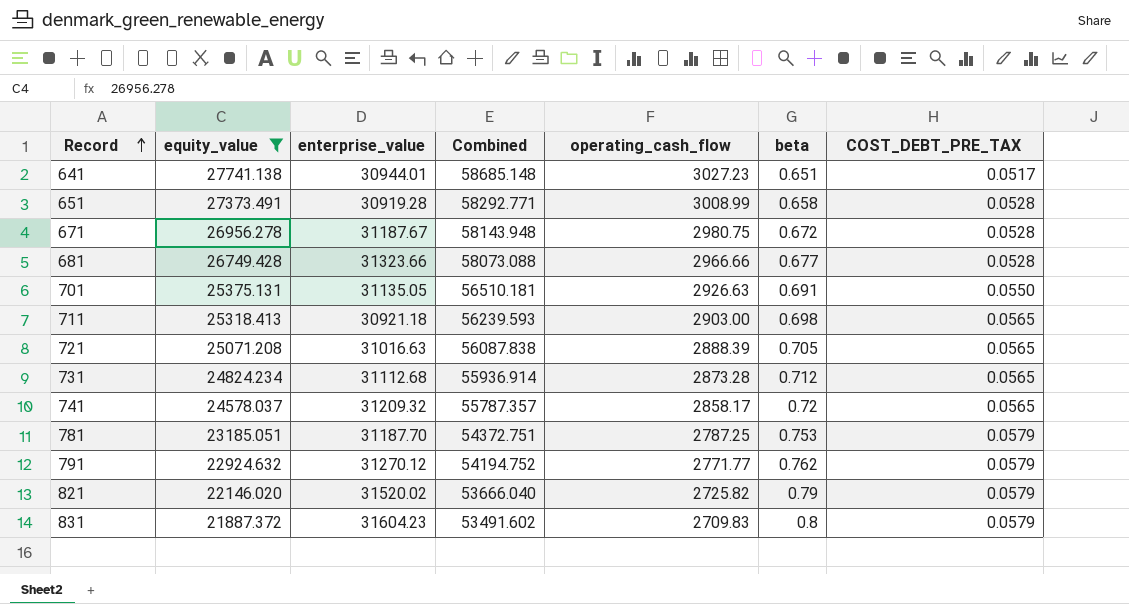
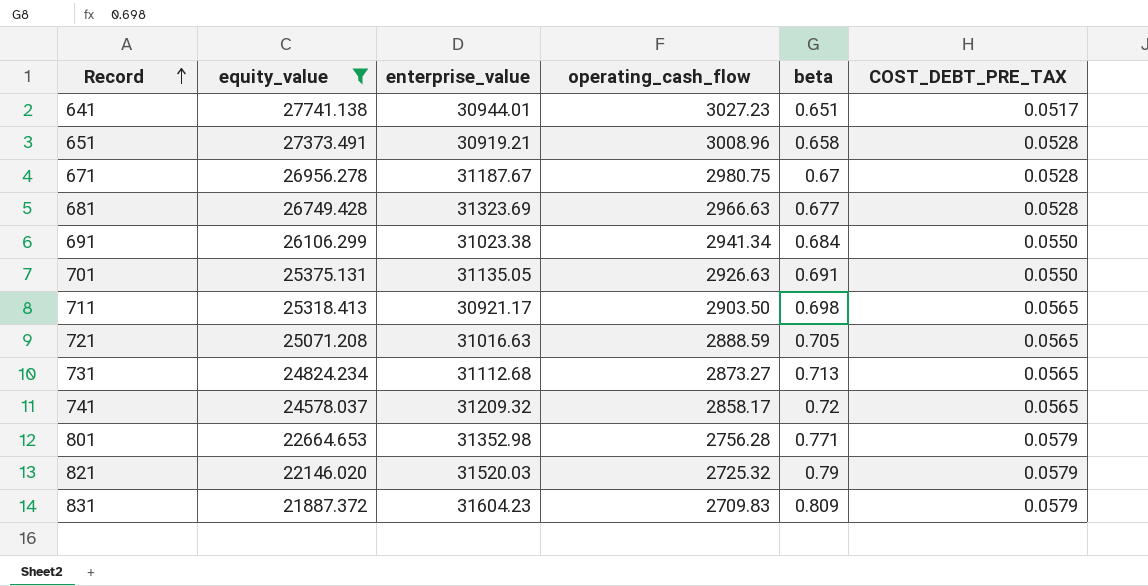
column Combined | formula: [equity_value] + [enterprise_value] -> none
row 781: 23185.051 | 31187.70 | 54372.751 | 2787.25 | 0.753 | 0.0579 -> none
row 791: 22924.632 | 31270.12 | 54194.752 | 2771.77 | 0.762 | 0.0579 -> none
651 | enterprise_value: 30919.28 -> 30919.21
651 | operating_cash_flow: 3008.99 -> 3008.96
671 | beta: 0.672 -> 0.67
681 | enterprise_value: 31323.66 -> 31323.69
681 | operating_cash_flow: 2966.66 -> 2966.63
row 691: none -> 26106.299 | 31023.38 | 2941.34 | 0.684 | 0.0550
711 | enterprise_value: 30921.18 -> 30921.17
711 | operating_cash_flow: 2903.00 -> 2903.50
721 | operating_cash_flow: 2888.39 -> 2888.59
731 | operating_cash_flow: 2873.28 -> 2873.27
731 | beta: 0.712 -> 0.713
row 801: none -> 22664.653 | 31352.98 | 2756.28 | 0.771 | 0.0579
821 | enterprise_value: 31520.02 -> 31520.03
821 | operating_cash_flow: 2725.82 -> 2725.32
831 | beta: 0.8 -> 0.809

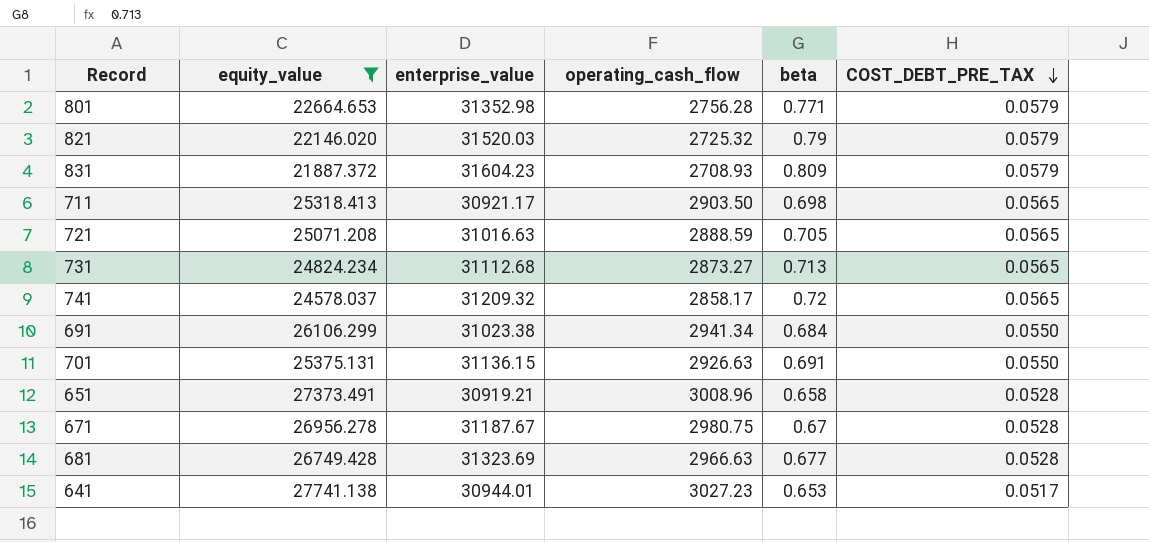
row order: Record ascending -> COST_DEBT_PRE_TAX descending
831 | operating_cash_flow: 2709.83 -> 2708.93
701 | enterprise_value: 31135.05 -> 31136.15
641 | beta: 0.651 -> 0.653

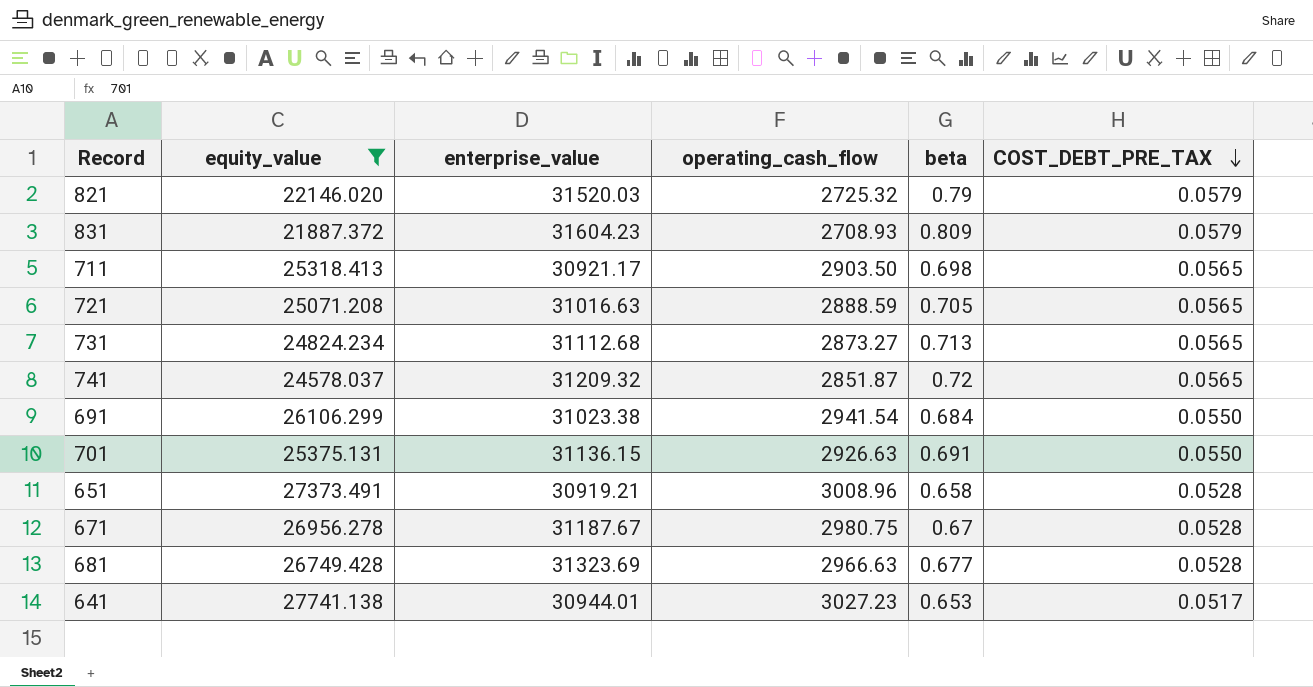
row 801: 22664.653 | 31352.98 | 2756.28 | 0.771 | 0.0579 -> none
741 | operating_cash_flow: 2858.17 -> 2851.87
691 | operating_cash_flow: 2941.34 -> 2941.54

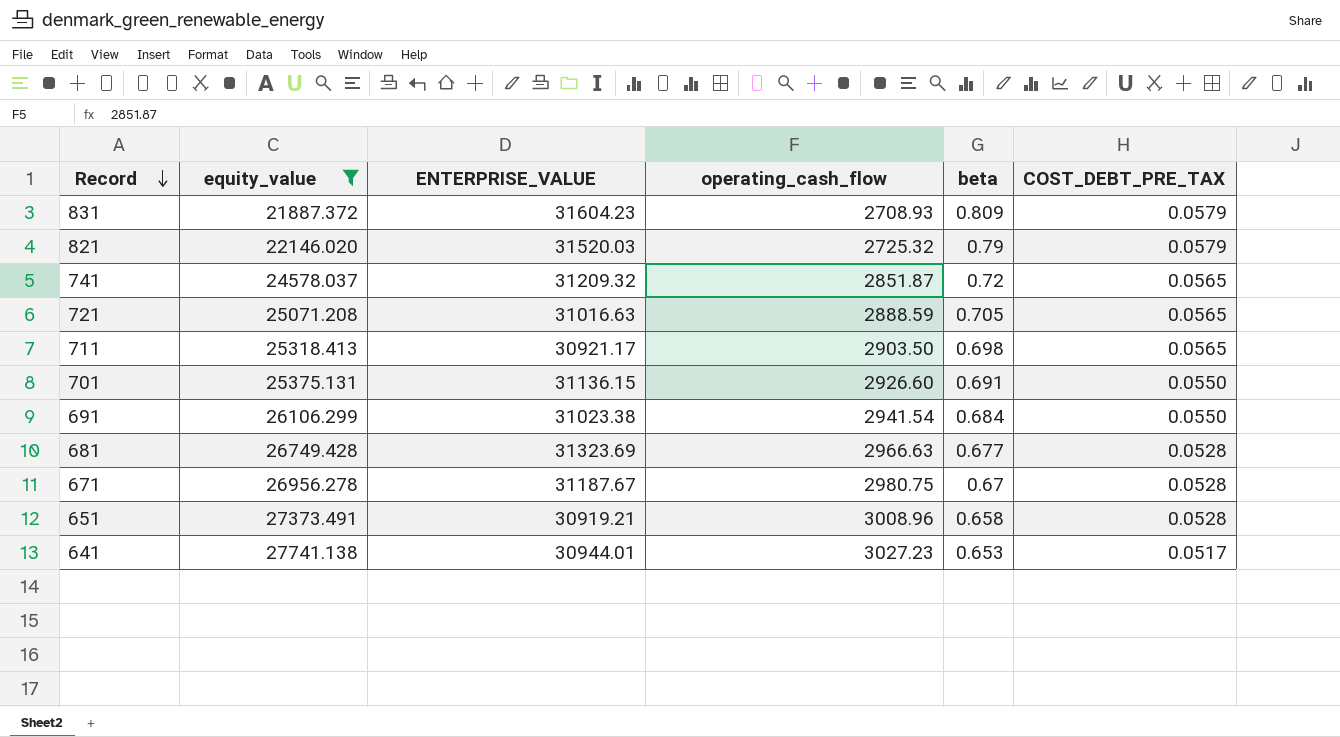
row order: COST_DEBT_PRE_TAX descending -> Record descending
column name: enterprise_value -> ENTERPRISE_VALUE
row 731: 24824.234 | 31112.68 | 2873.27 | 0.713 | 0.0565 -> none
701 | operating_cash_flow: 2926.63 -> 2926.60

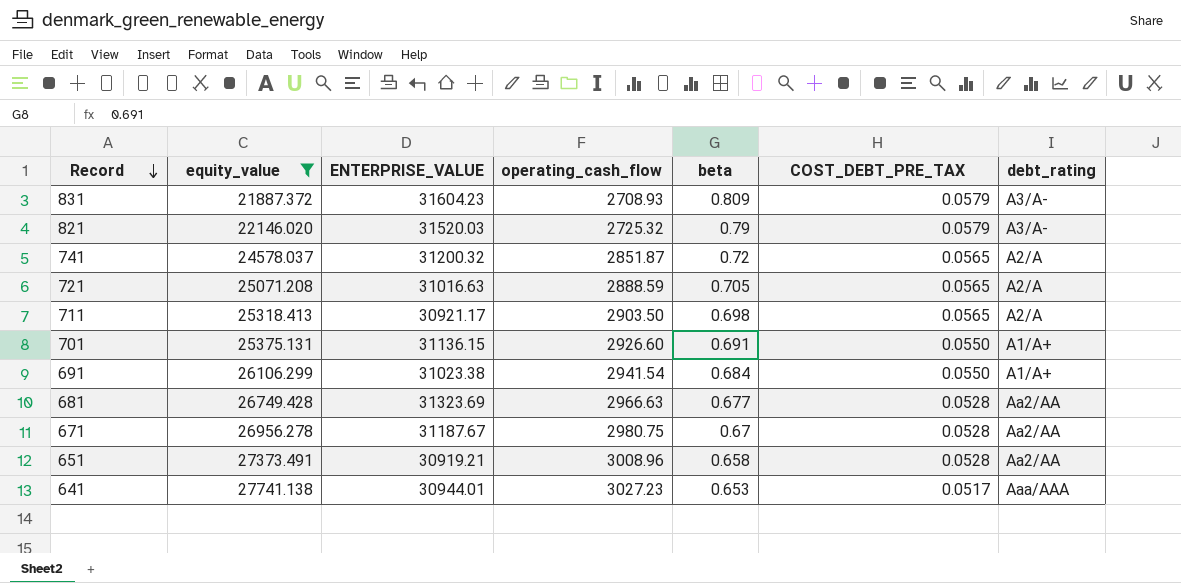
column debt_rating | position: none -> 7
741 | ENTERPRISE_VALUE: 31209.32 -> 31200.32

